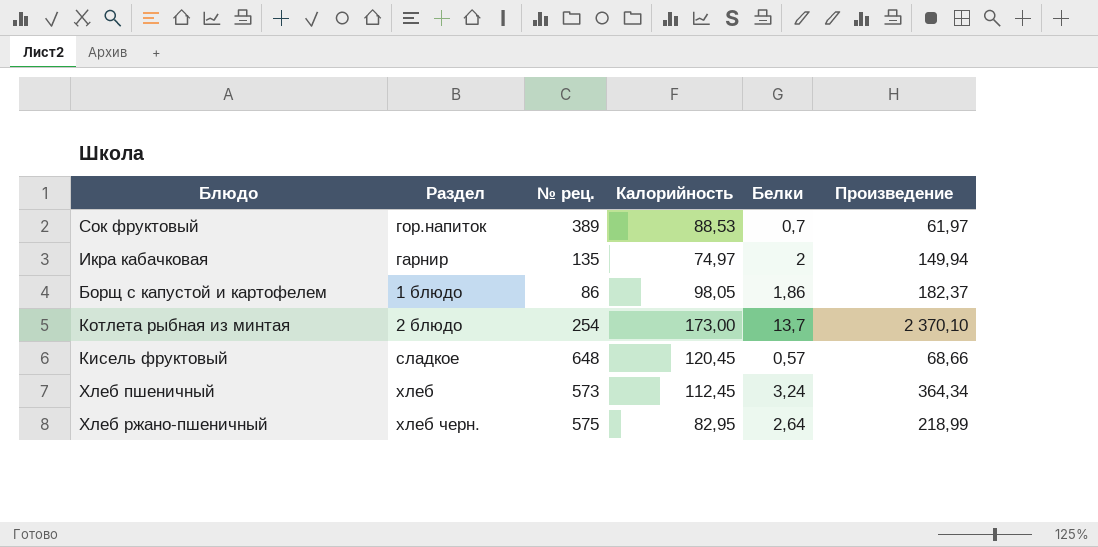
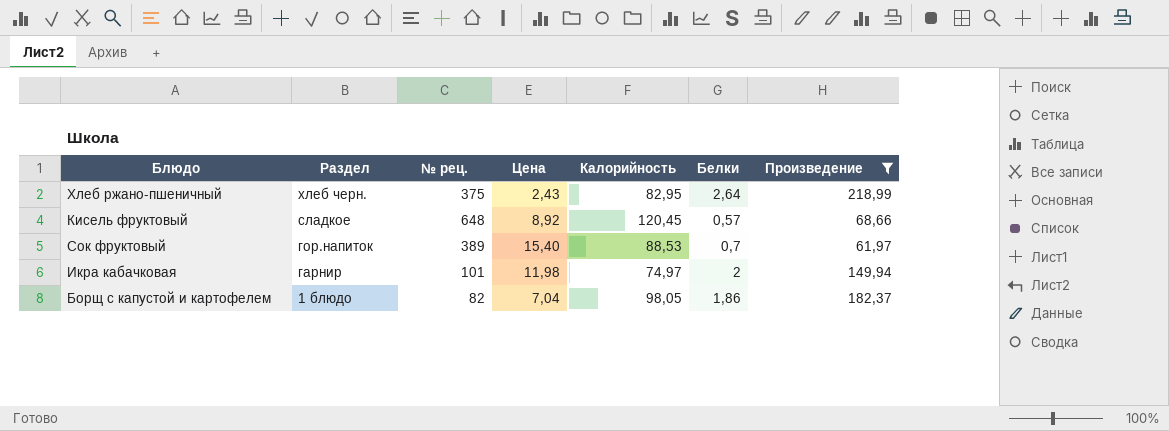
filter: none -> Произведение <= 218,99
row order: none -> Раздел descending
column Цена | position: none -> 4
Хлеб ржано-пшеничный | № рец.: 575 -> 375
Икра кабачковая | № рец.: 135 -> 101
Борщ с капустой и картофелем | № рец.: 86 -> 82

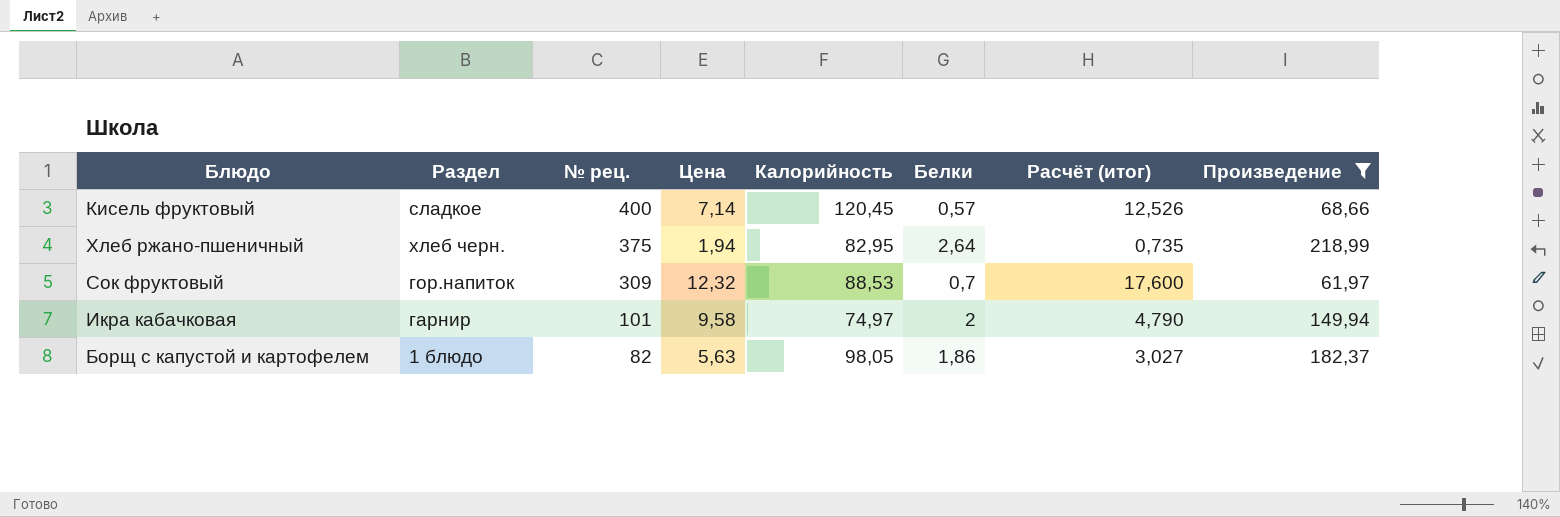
row order: Раздел descending -> № рец. descending
column Расчёт (итог) | formula: none -> [Цена] / [Белки]
Кисель фруктовый | № рец.: 648 -> 400
Кисель фруктовый | Цена: 8,92 -> 7,14
Хлеб ржано-пшеничный | Цена: 2,43 -> 1,94
Сок фруктовый | № рец.: 389 -> 309
Сок фруктовый | Цена: 15,40 -> 12,32
Икра кабачковая | Цена: 11,98 -> 9,58
Борщ с капустой и картофелем | Цена: 7,04 -> 5,63

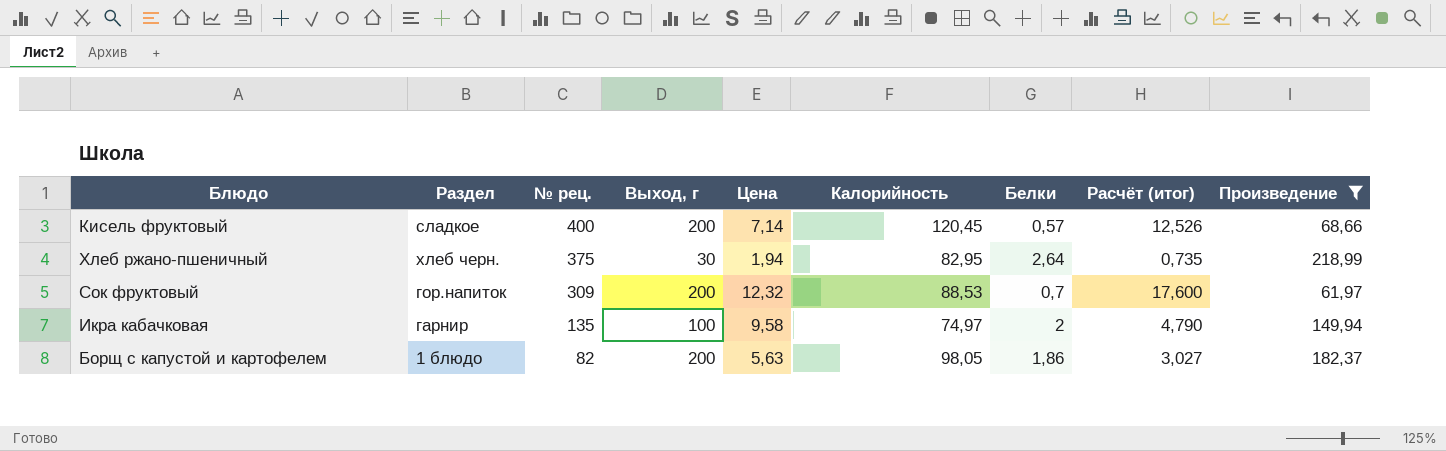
column Выход, г | position: none -> 4
Икра кабачковая | № рец.: 101 -> 135

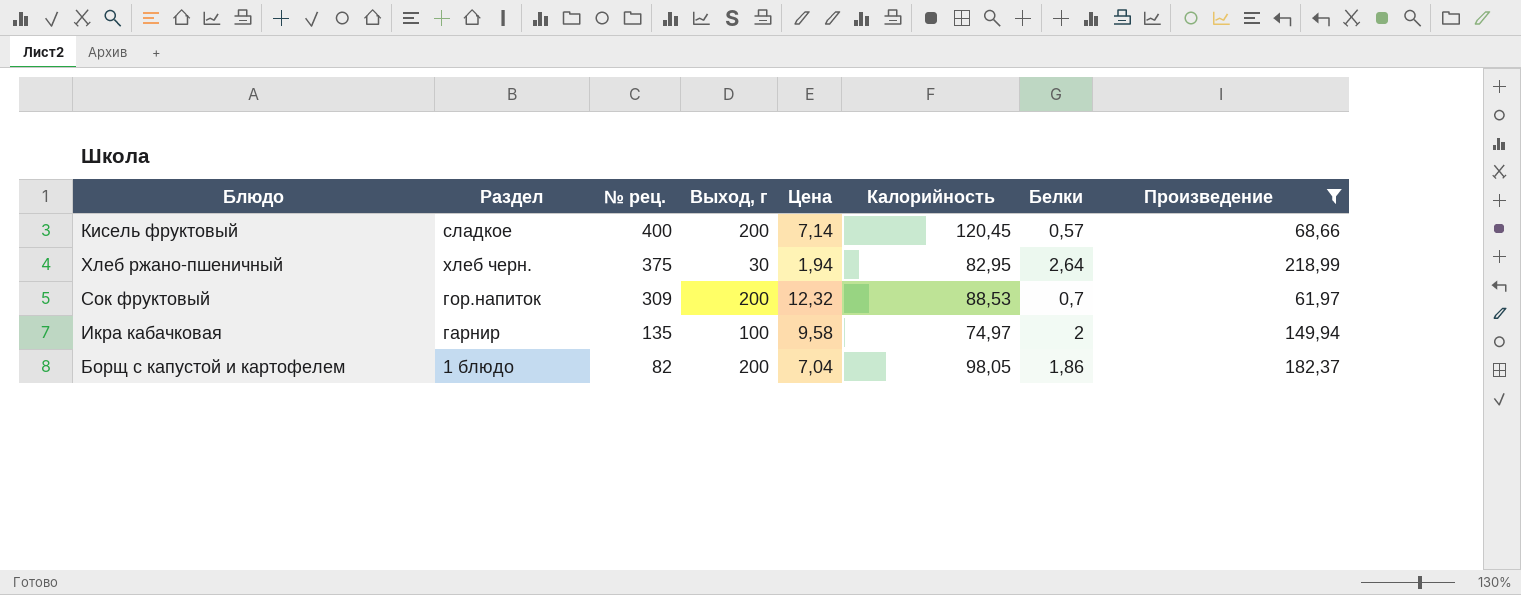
column Расчёт (итог) | formula: [Цена] / [Белки] -> none
Борщ с капустой и картофелем | Цена: 5,63 -> 7,04

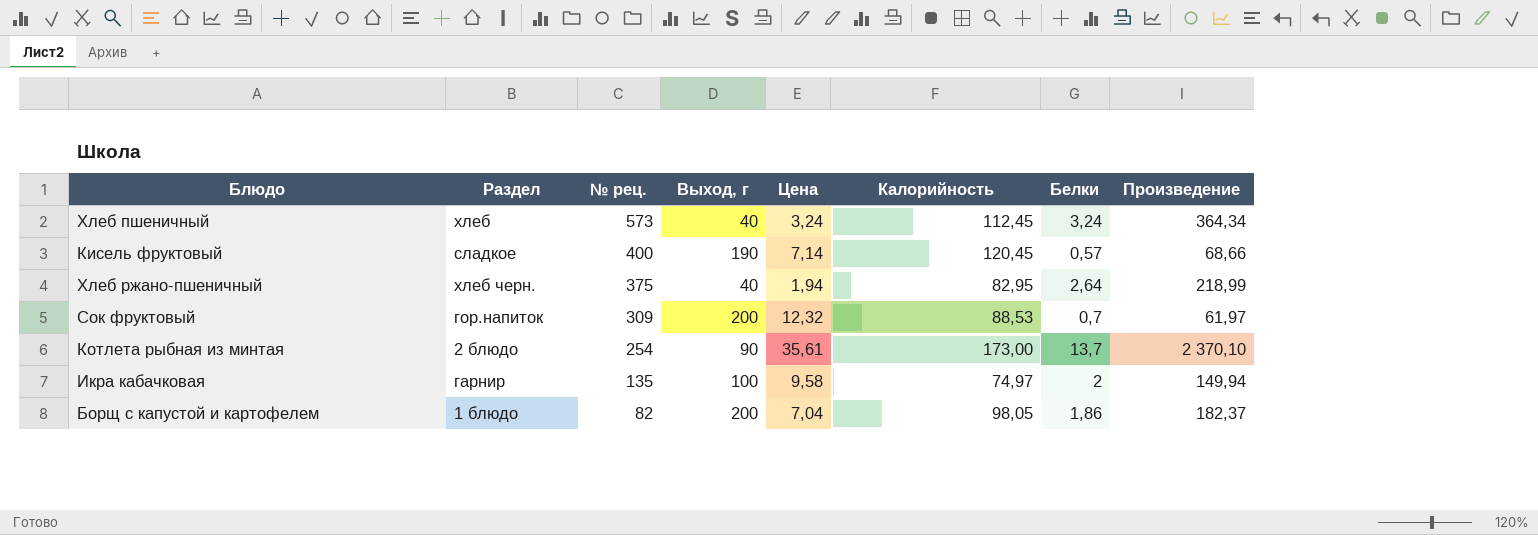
filter: Произведение <= 218,99 -> none
Кисель фруктовый | Выход, г: 200 -> 190
Хлеб ржано-пшеничный | Выход, г: 30 -> 40

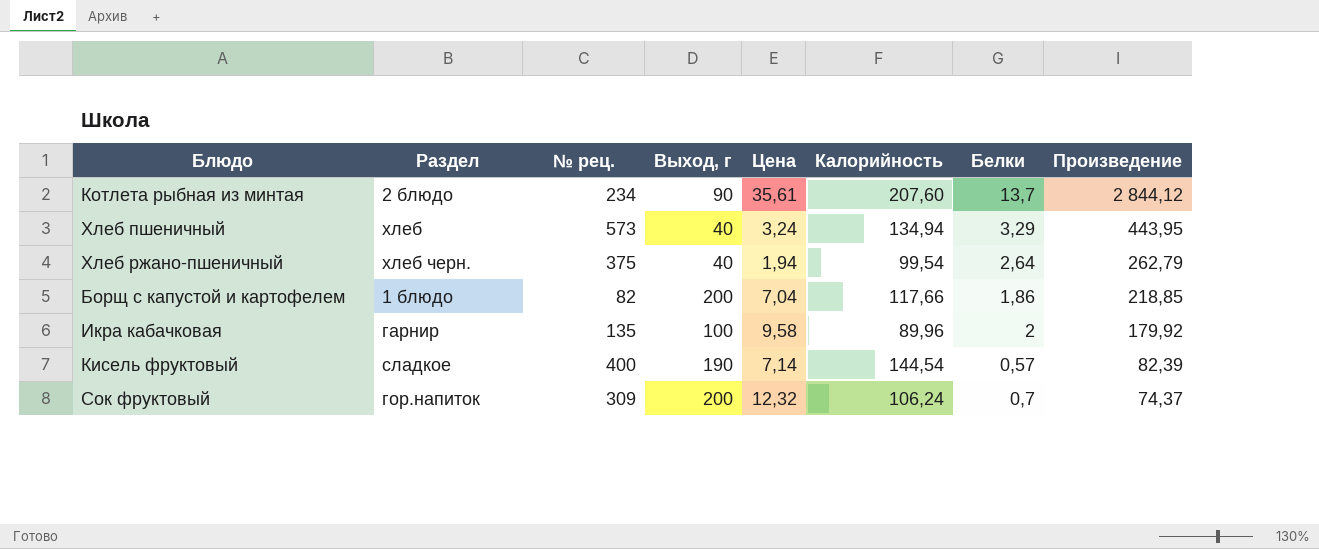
row order: № рец. descending -> Произведение descending
Котлета рыбная из минтая | № рец.: 254 -> 234
Котлета рыбная из минтая | Калорийность: 173,00 -> 207,60
Котлета рыбная из минтая | Произведение: 2 370,10 -> 2 844,12
Хлеб пшеничный | Калорийность: 112,45 -> 134,94
Хлеб пшеничный | Белки: 3,24 -> 3,29
Хлеб пшеничный | Произведение: 364,34 -> 443,95
Хлеб ржано-пшеничный | Калорийность: 82,95 -> 99,54
Хлеб ржано-пшеничный | Произведение: 218,99 -> 262,79
Борщ с капустой и картофелем | Калорийность: 98,05 -> 117,66
Борщ с капустой и картофелем | Произведение: 182,37 -> 218,85
Икра кабачковая | Калорийность: 74,97 -> 89,96
Икра кабачковая | Произведение: 149,94 -> 179,92
Кисель фруктовый | Калорийность: 120,45 -> 144,54
Кисель фруктовый | Произведение: 68,66 -> 82,39
Сок фруктовый | Калорийность: 88,53 -> 106,24
Сок фруктовый | Произведение: 61,97 -> 74,37

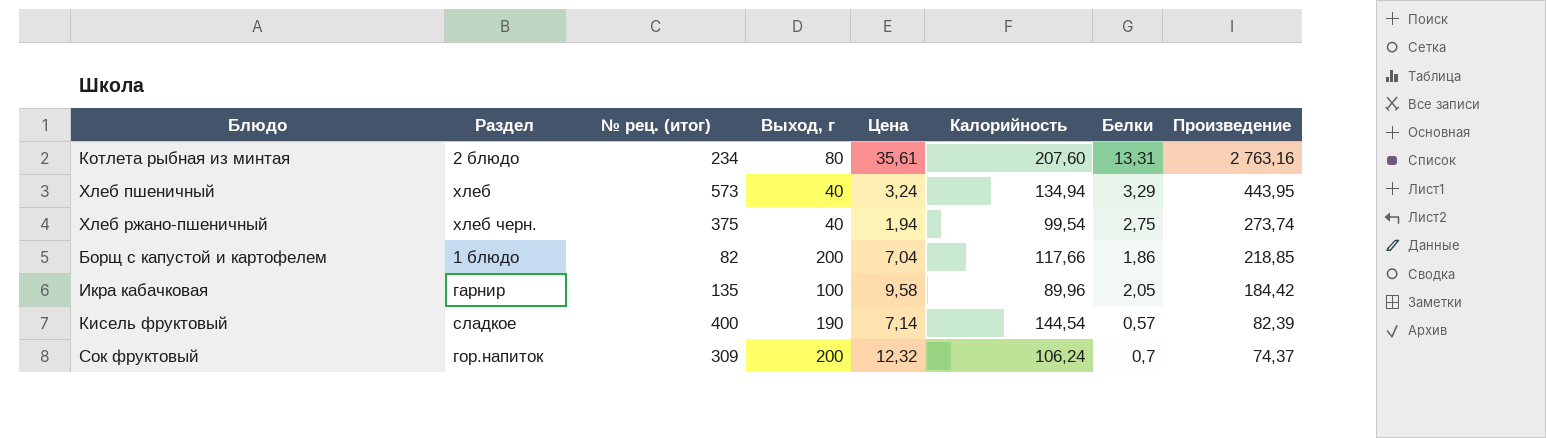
column name: № рец. -> № рец. (итог)
Котлета рыбная из минтая | Выход, г: 90 -> 80
Котлета рыбная из минтая | Белки: 13,7 -> 13,31
Котлета рыбная из минтая | Произведение: 2 844,12 -> 2 763,16
Хлеб ржано-пшеничный | Белки: 2,64 -> 2,75
Хлеб ржано-пшеничный | Произведение: 262,79 -> 273,74
Икра кабачковая | Белки: 2 -> 2,05
Икра кабачковая | Произведение: 179,92 -> 184,42

